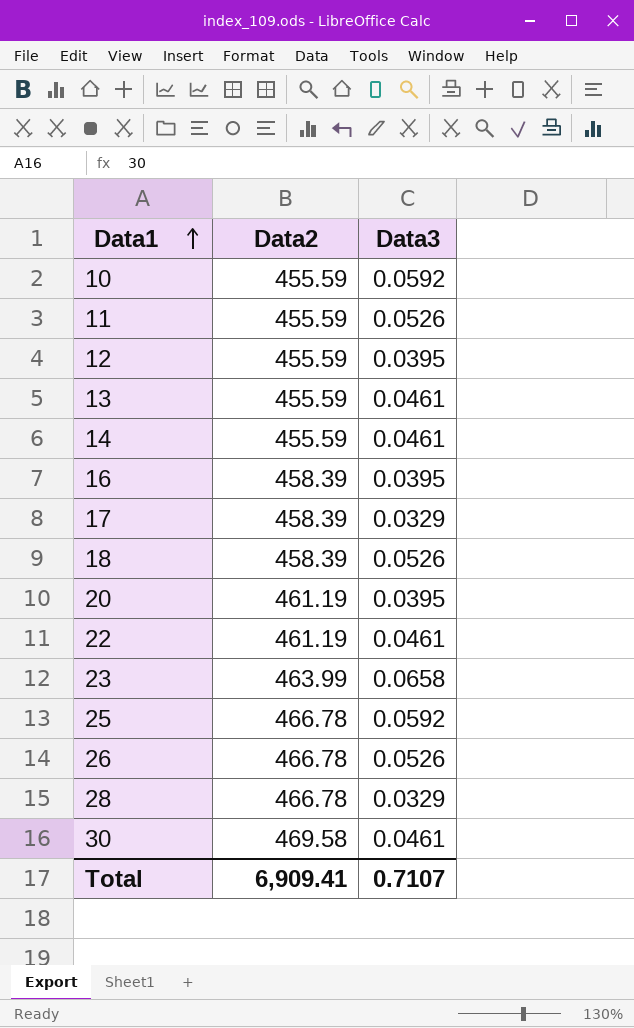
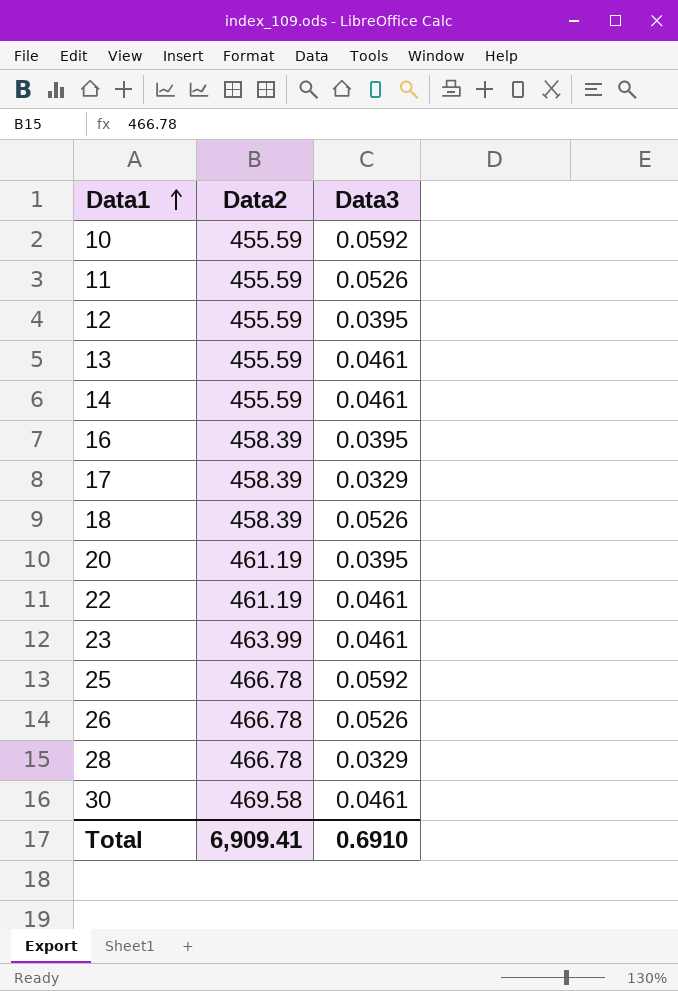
23 | Data3: 0.0658 -> 0.0461
Total | Data3: 0.7107 -> 0.6910

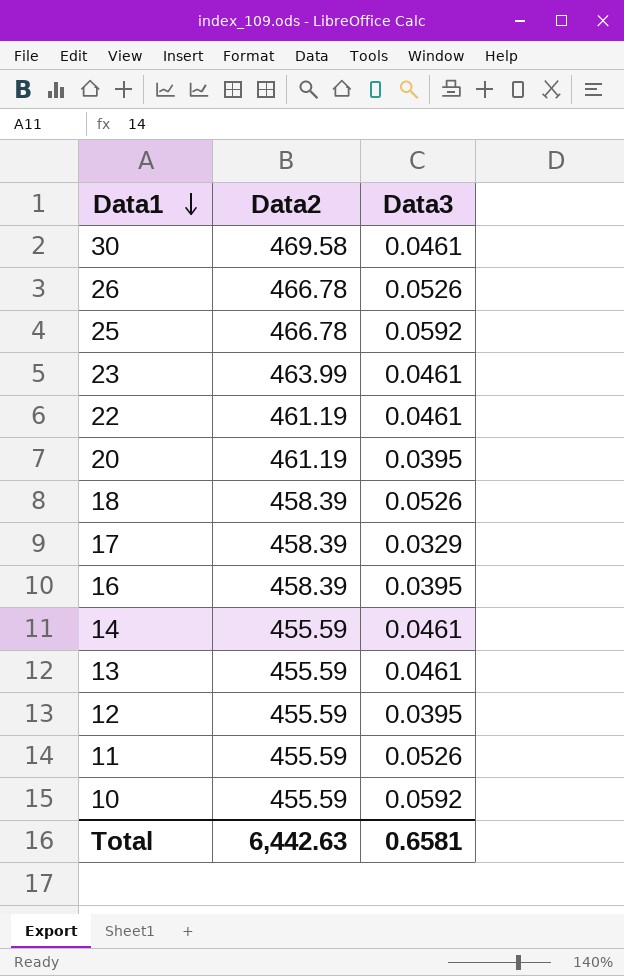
row order: Data1 ascending -> Data1 descending
row 28: 466.78 | 0.0329 -> none
Total | Data2: 6,909.41 -> 6,442.63
Total | Data3: 0.6910 -> 0.6581

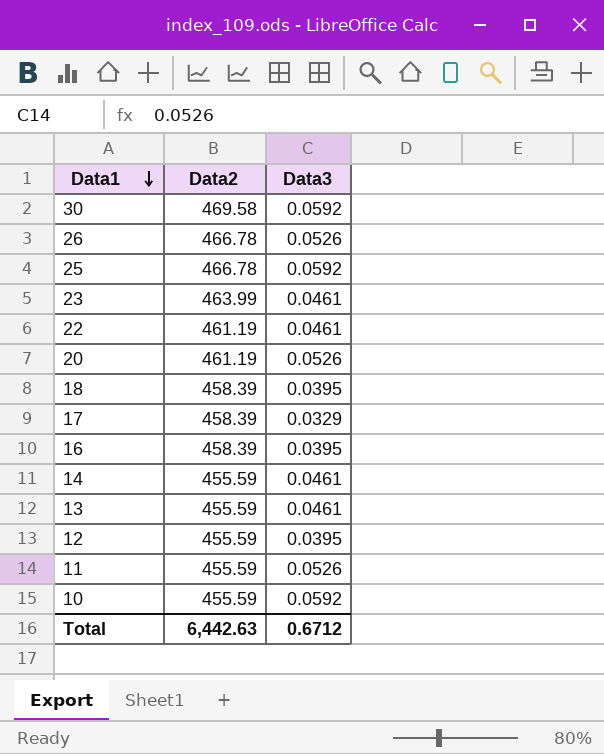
30 | Data3: 0.0461 -> 0.0592
20 | Data3: 0.0395 -> 0.0526
18 | Data3: 0.0526 -> 0.0395
Total | Data3: 0.6581 -> 0.6712

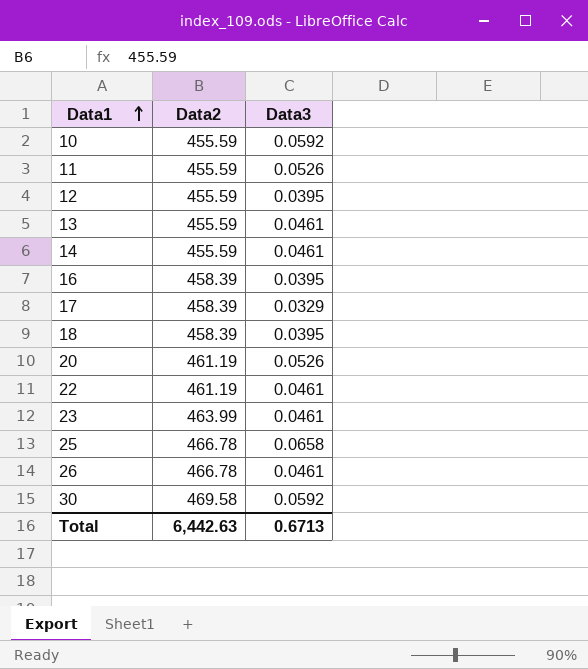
row order: Data1 descending -> Data1 ascending
25 | Data3: 0.0592 -> 0.0658
26 | Data3: 0.0526 -> 0.0461
Total | Data3: 0.6712 -> 0.6713

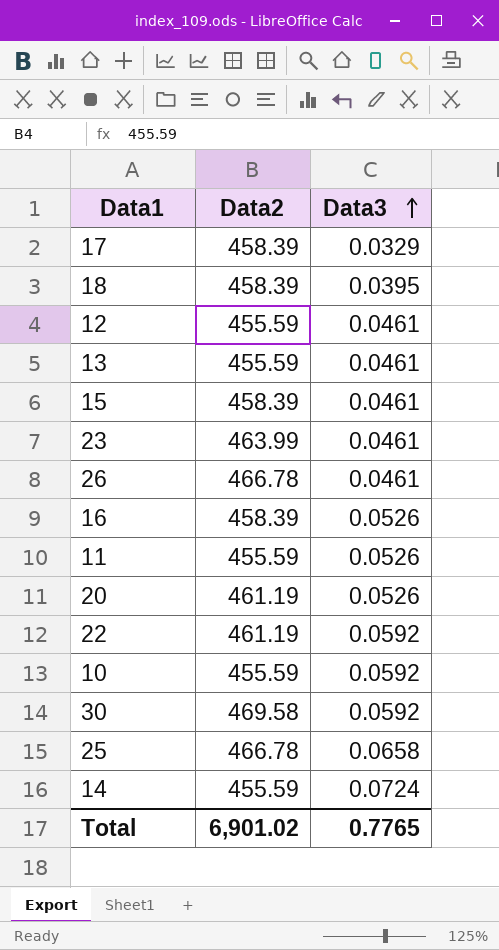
row order: Data1 ascending -> Data3 ascending
12 | Data3: 0.0395 -> 0.0461
row 15: none -> 458.39 | 0.0461
16 | Data3: 0.0395 -> 0.0526
22 | Data3: 0.0461 -> 0.0592
14 | Data3: 0.0461 -> 0.0724
Total | Data2: 6,442.63 -> 6,901.02
Total | Data3: 0.6713 -> 0.7765

